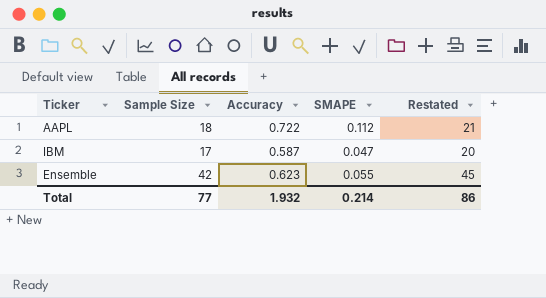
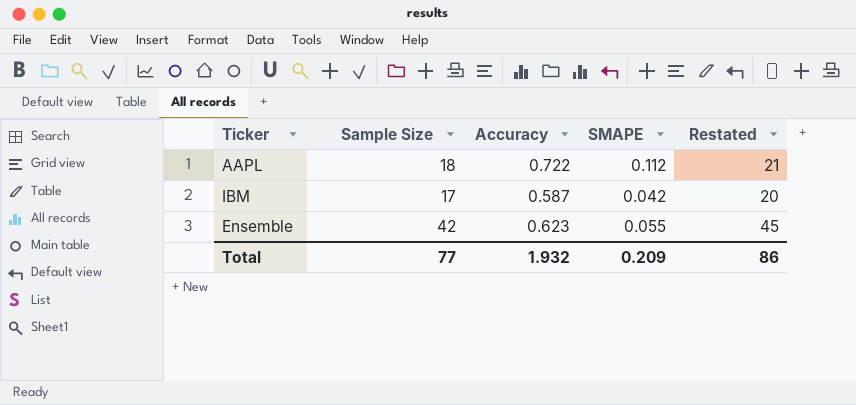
IBM | SMAPE: 0.047 -> 0.042
Total | SMAPE: 0.214 -> 0.209

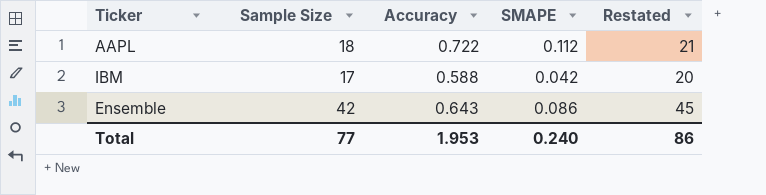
IBM | Accuracy: 0.587 -> 0.588
Ensemble | Accuracy: 0.623 -> 0.643
Ensemble | SMAPE: 0.055 -> 0.086
Total | Accuracy: 1.932 -> 1.953
Total | SMAPE: 0.209 -> 0.240

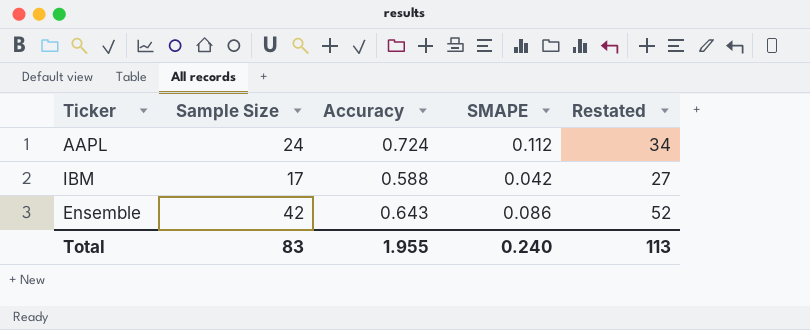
column Restated | formula: [Sample Size] + 3 -> [Sample Size] + 10
AAPL | Sample Size: 18 -> 24
AAPL | Accuracy: 0.722 -> 0.724
Total | Sample Size: 77 -> 83
Total | Accuracy: 1.953 -> 1.955
Total | Restated: 86 -> 113

